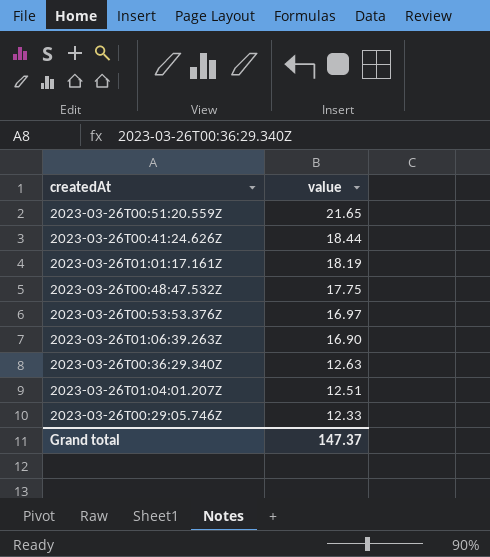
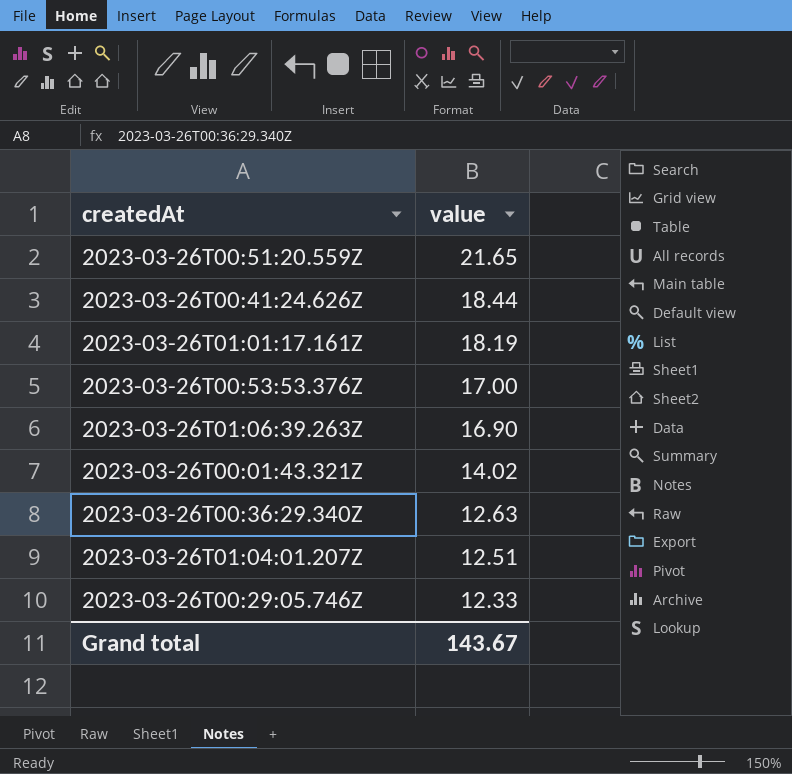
row 2023-03-26T00:48:47.532Z: 17.75 -> none
2023-03-26T00:53:53.376Z | value: 16.97 -> 17.00
row 2023-03-26T00:01:43.321Z: none -> 14.02
Grand total | value: 147.37 -> 143.67

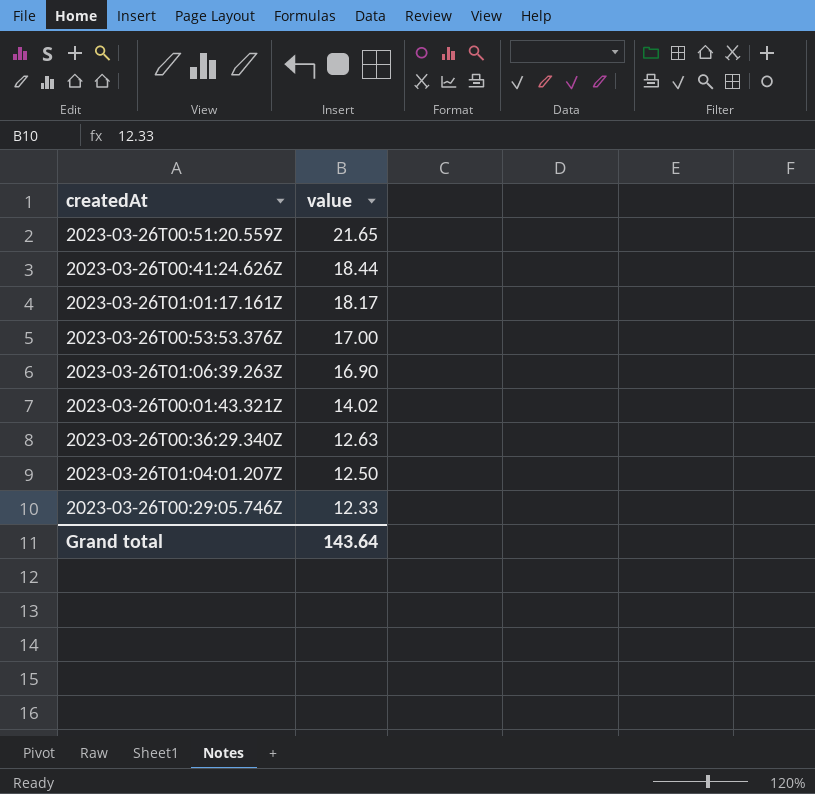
2023-03-26T01:01:17.161Z | value: 18.19 -> 18.17
2023-03-26T01:04:01.207Z | value: 12.51 -> 12.50
Grand total | value: 143.67 -> 143.64

